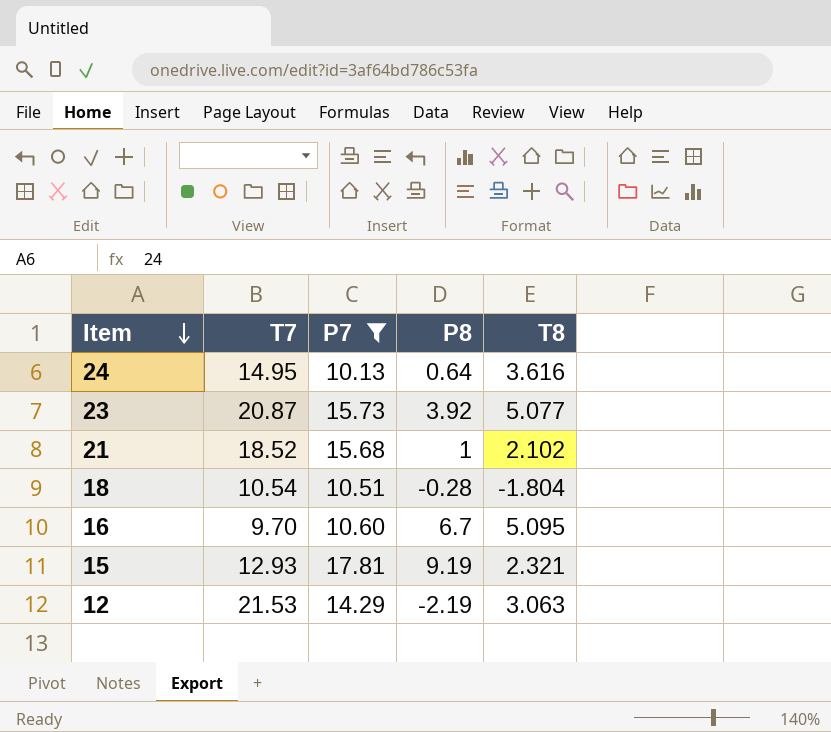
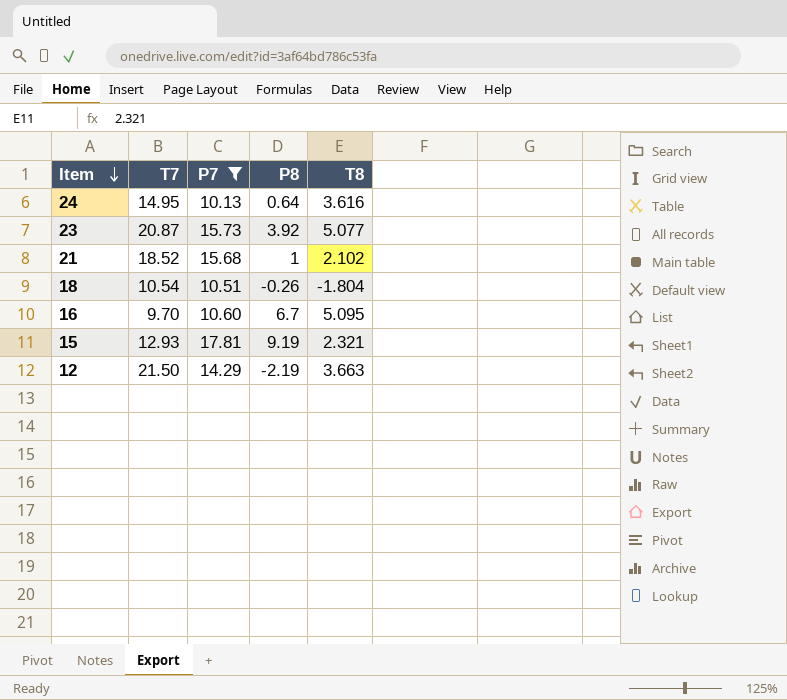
18 | P8: -0.28 -> -0.26
12 | T7: 21.53 -> 21.50
12 | T8: 3.063 -> 3.663

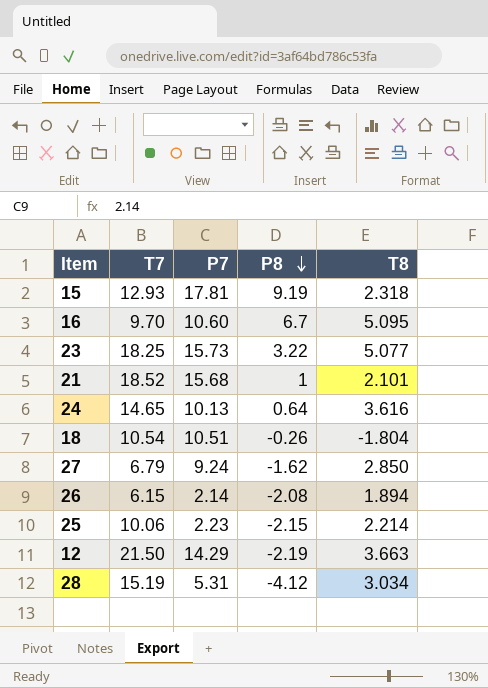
filter: P7 >= 10.13 -> none
row order: Item descending -> P8 descending
15 | T8: 2.321 -> 2.318
23 | T7: 20.87 -> 18.25
23 | P8: 3.92 -> 3.22
21 | T8: 2.102 -> 2.101
24 | T7: 14.95 -> 14.65

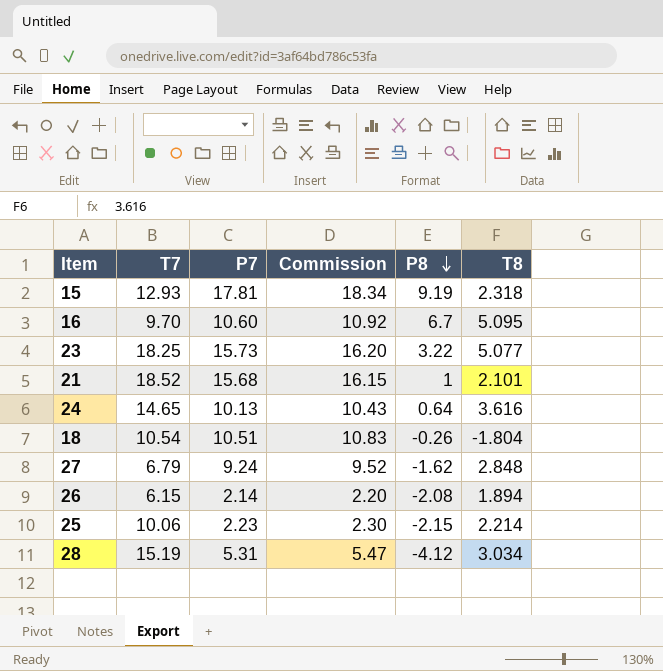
column Commission | formula: none -> [P7] * 1.03
row 12: 21.50 | 14.29 | -2.19 | 3.663 -> none
27 | T8: 2.850 -> 2.848

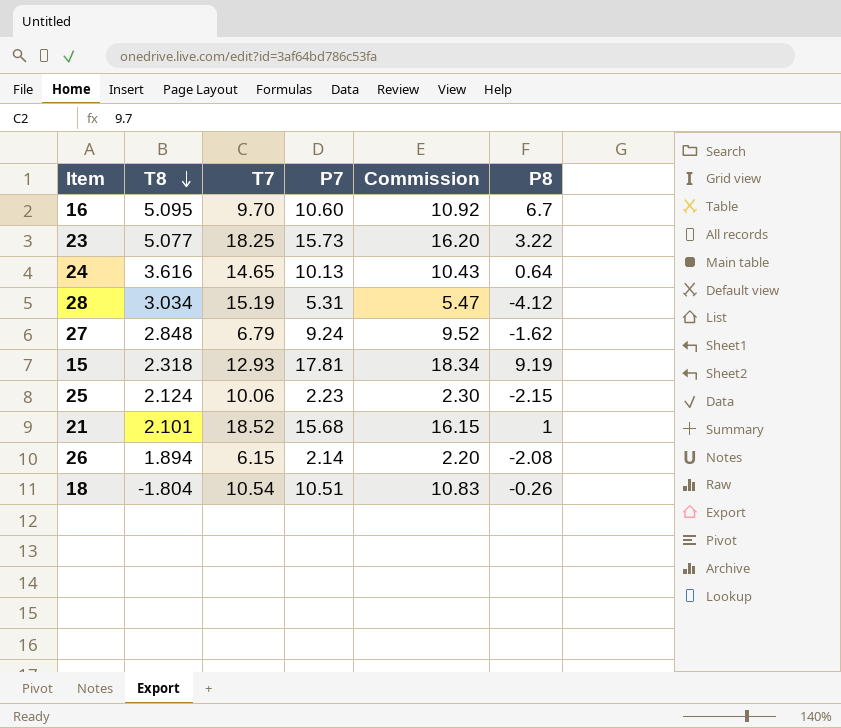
row order: P8 descending -> T8 descending
column T8 | position: 6 -> 2
25 | T8: 2.214 -> 2.124

